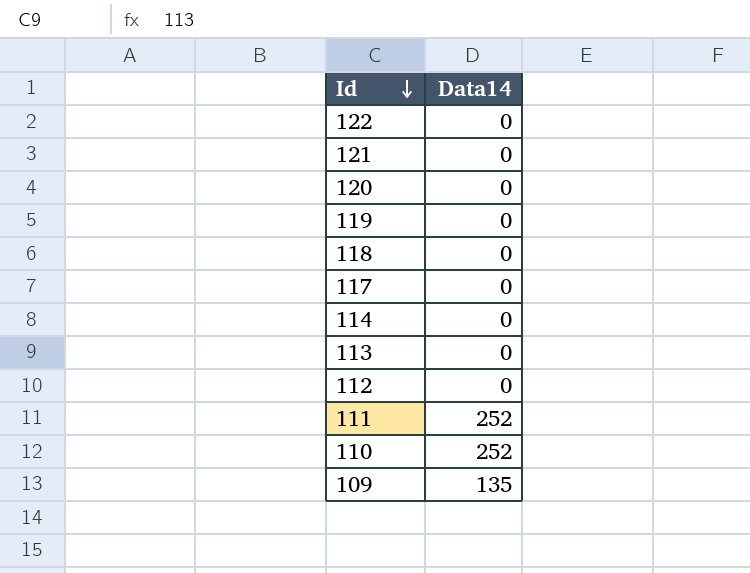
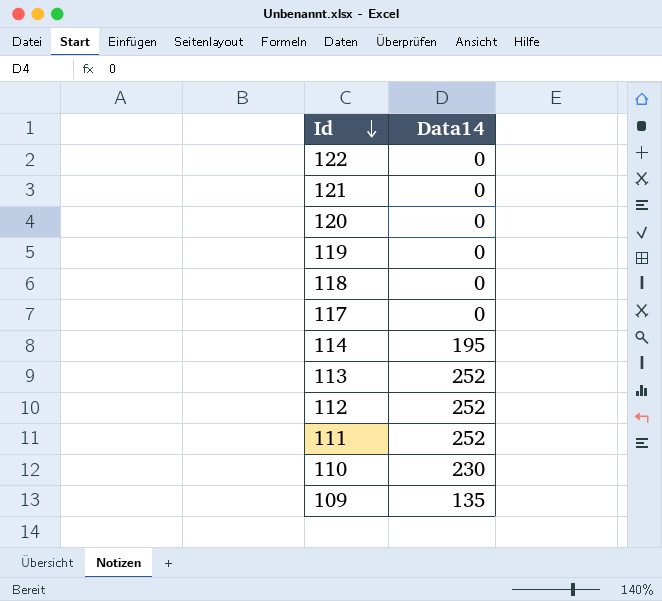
114 | Data14: 0 -> 195
113 | Data14: 0 -> 252
112 | Data14: 0 -> 252
110 | Data14: 252 -> 230

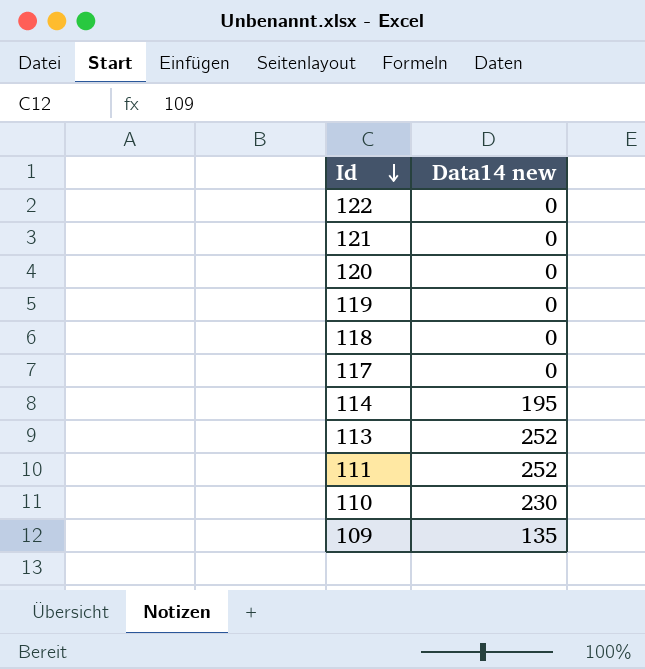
column name: Data14 -> Data14 new
row 112: 252 -> none

